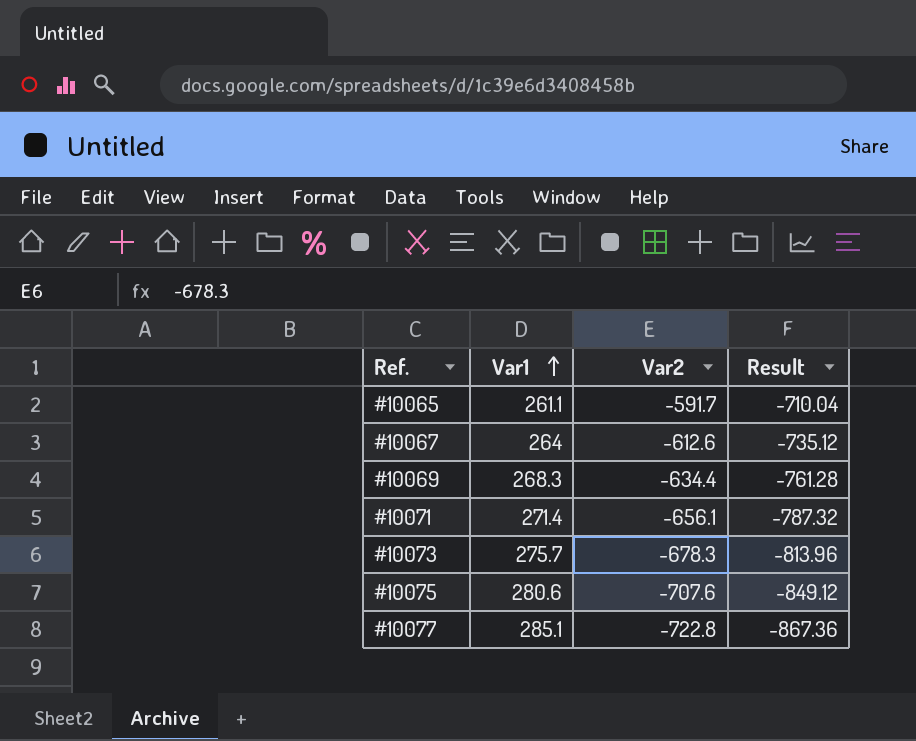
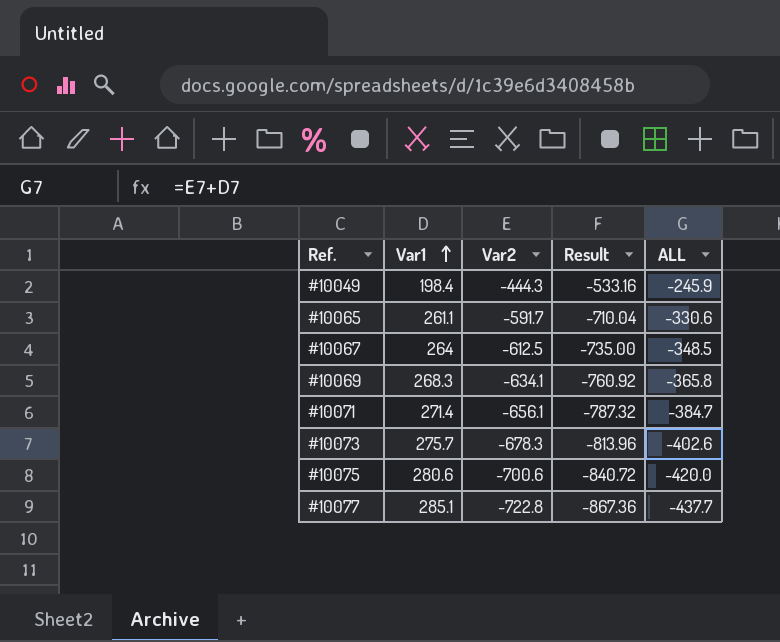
column ALL | formula: none -> [Var1] + [Var2]
row #10049: none -> 198.4 | -444.3 | -533.16 | -245.9
#10067 | Var2: -612.6 -> -612.5
#10067 | Result: -735.12 -> -735.00
#10069 | Var2: -634.4 -> -634.1
#10069 | Result: -761.28 -> -760.92
#10075 | Var2: -707.6 -> -700.6
#10075 | Result: -849.12 -> -840.72

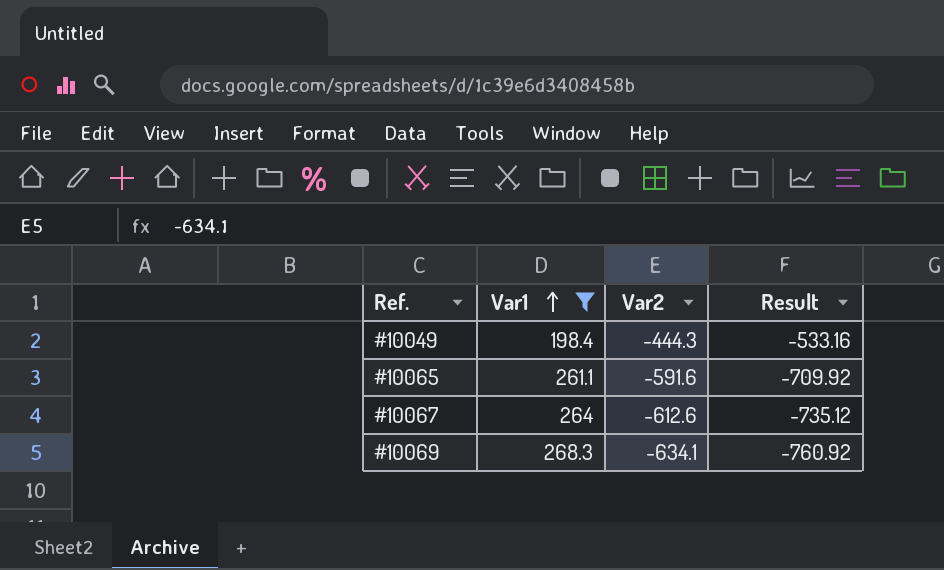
filter: none -> Var1 <= 268.3
column ALL | formula: [Var1] + [Var2] -> none
#10065 | Var2: -591.7 -> -591.6
#10065 | Result: -710.04 -> -709.92
#10067 | Var2: -612.5 -> -612.6
#10067 | Result: -735.00 -> -735.12

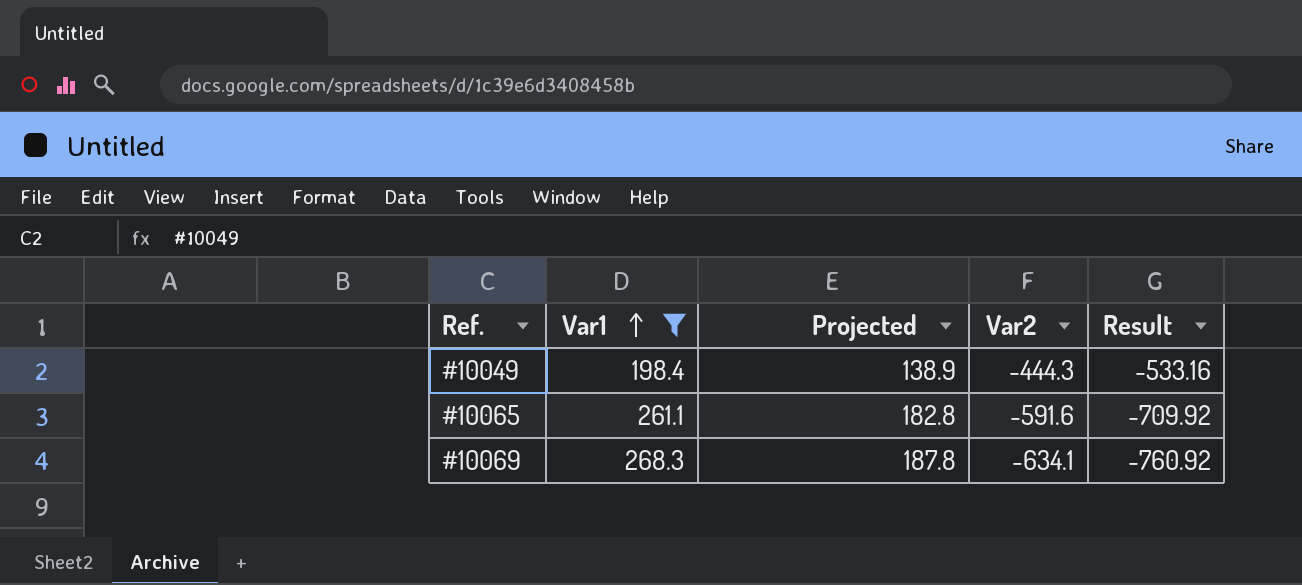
column Projected | formula: none -> [Var1] * 0.7
row #10067: 264 | -612.6 | -735.12 -> none

